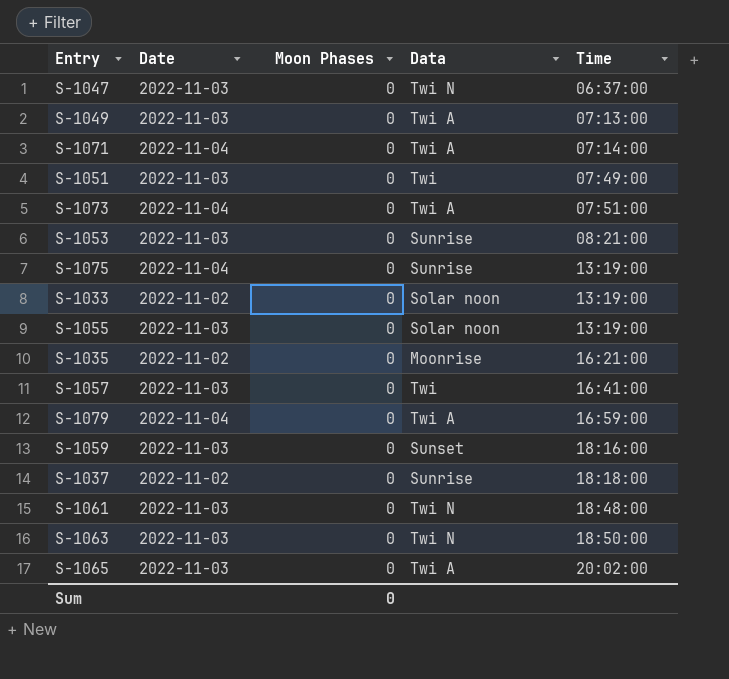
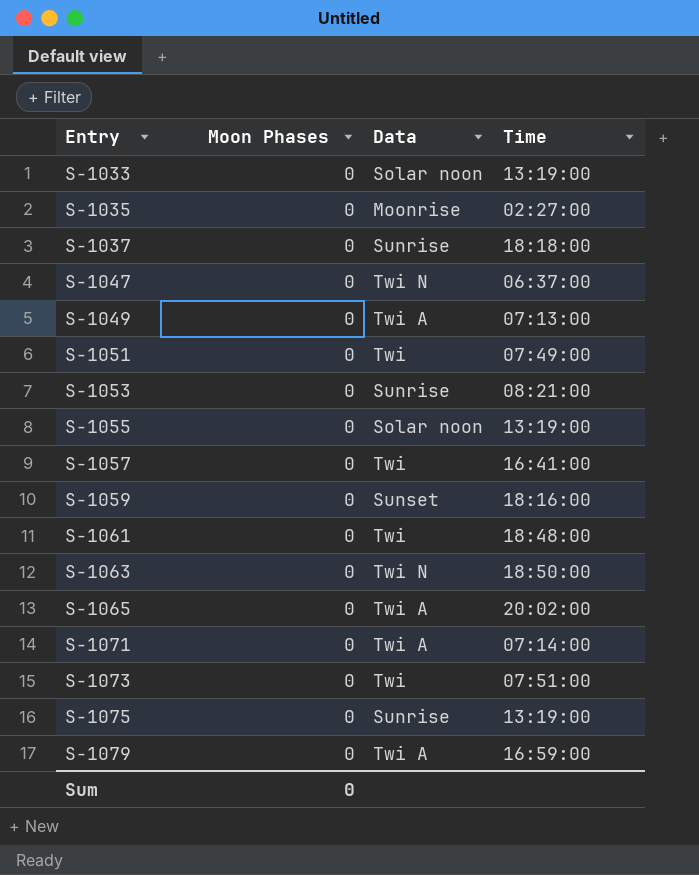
row order: Time ascending -> Entry ascending
column Date | position: 2 -> none
S-1035 | Time: 16:21:00 -> 02:27:00
S-1061 | Data: Twi N -> Twi
S-1073 | Data: Twi A -> Twi

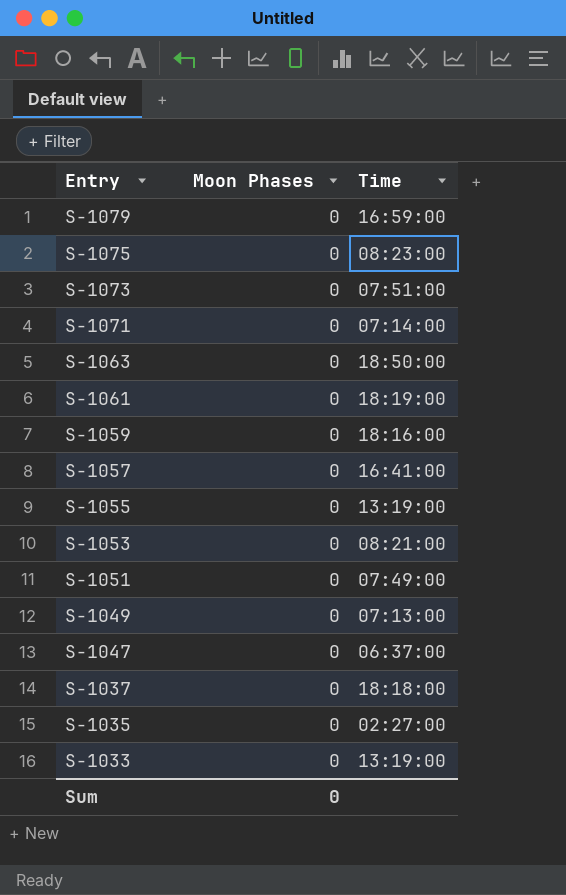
row order: Entry ascending -> Entry descending
column Data | position: 3 -> none
row S-1065: 0 | Twi A | 20:02:00 -> none
S-1075 | Time: 13:19:00 -> 08:23:00
S-1061 | Time: 18:48:00 -> 18:19:00

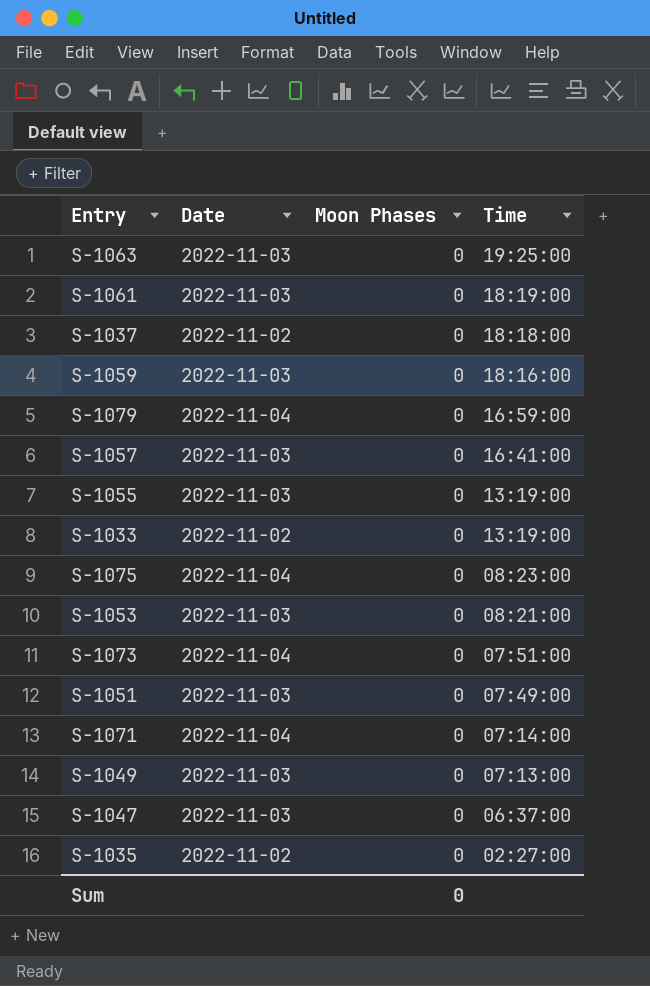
row order: Entry descending -> Time descending
column Date | position: none -> 2
S-1063 | Time: 18:50:00 -> 19:25:00

